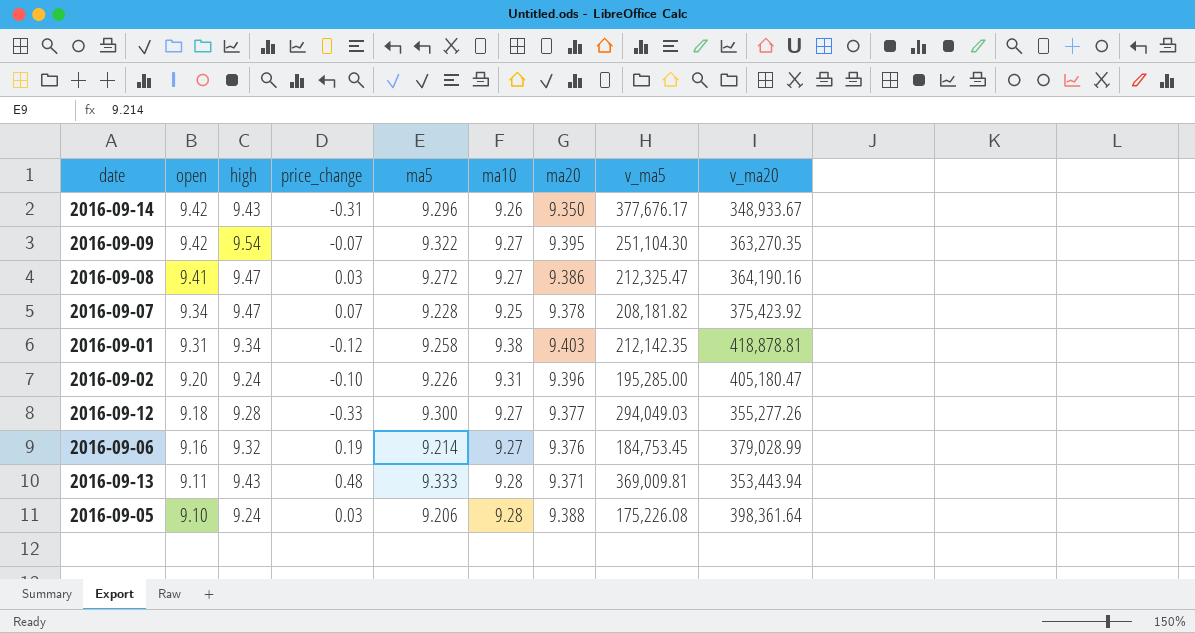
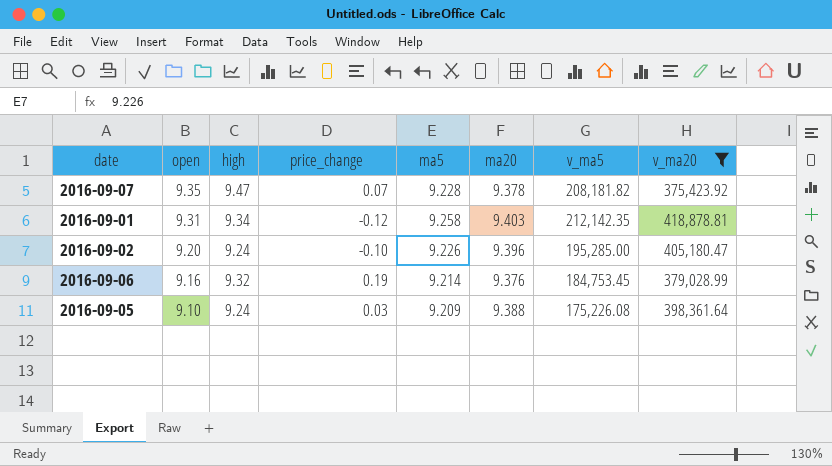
filter: none -> v_ma20 >= 375,423.92
column ma10 | position: 6 -> none
2016-09-07 | open: 9.34 -> 9.35
2016-09-05 | ma5: 9.206 -> 9.209

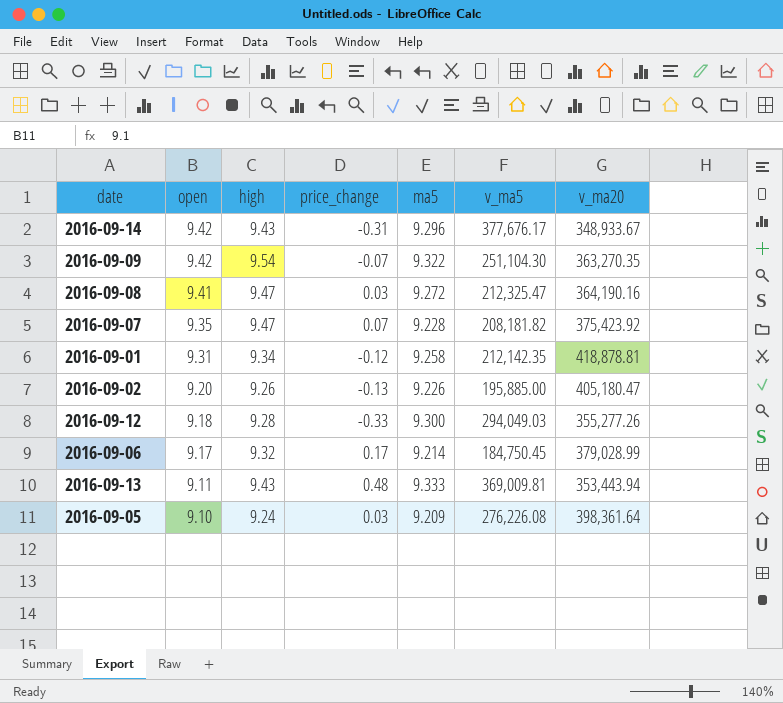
filter: v_ma20 >= 375,423.92 -> none
column ma20 | position: 6 -> none
2016-09-02 | high: 9.24 -> 9.26
2016-09-02 | price_change: -0.10 -> -0.13
2016-09-02 | v_ma5: 195,285.00 -> 195,885.00
2016-09-06 | open: 9.16 -> 9.17
2016-09-06 | price_change: 0.19 -> 0.17
2016-09-06 | v_ma5: 184,753.45 -> 184,750.45
2016-09-05 | v_ma5: 175,226.08 -> 276,226.08

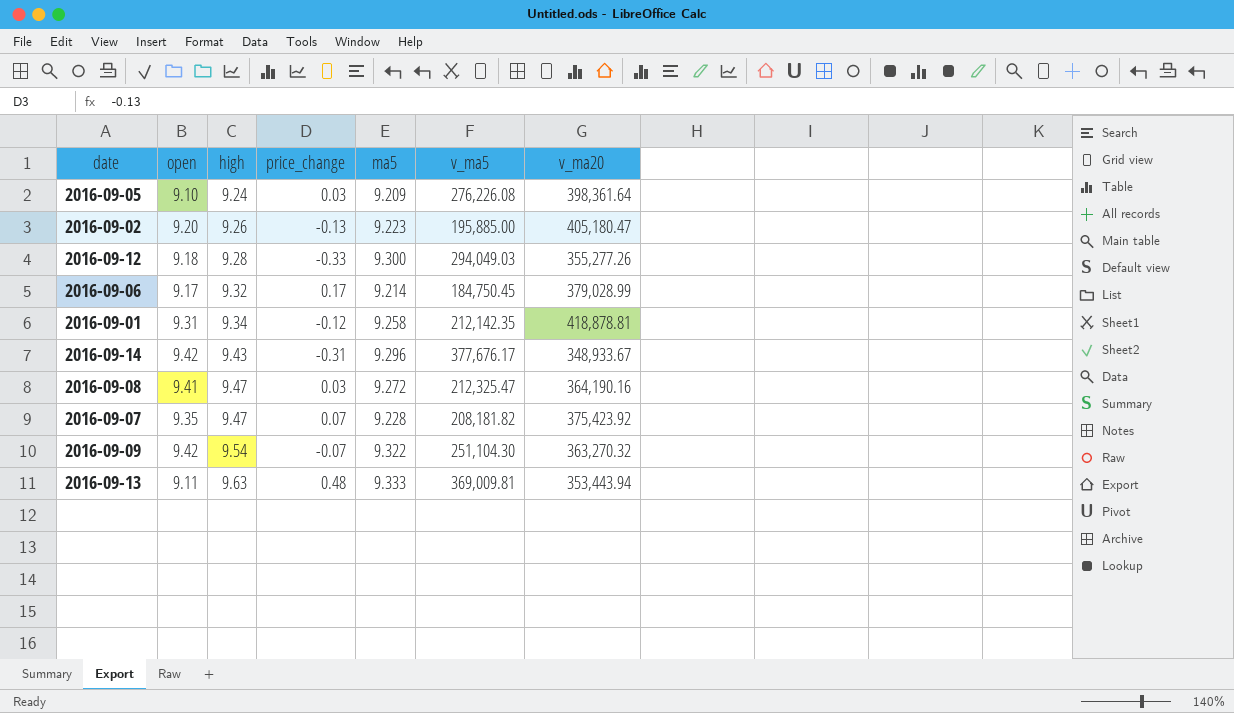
row order: open descending -> high ascending
2016-09-02 | ma5: 9.226 -> 9.223
2016-09-09 | v_ma20: 363,270.35 -> 363,270.32
2016-09-13 | high: 9.43 -> 9.63

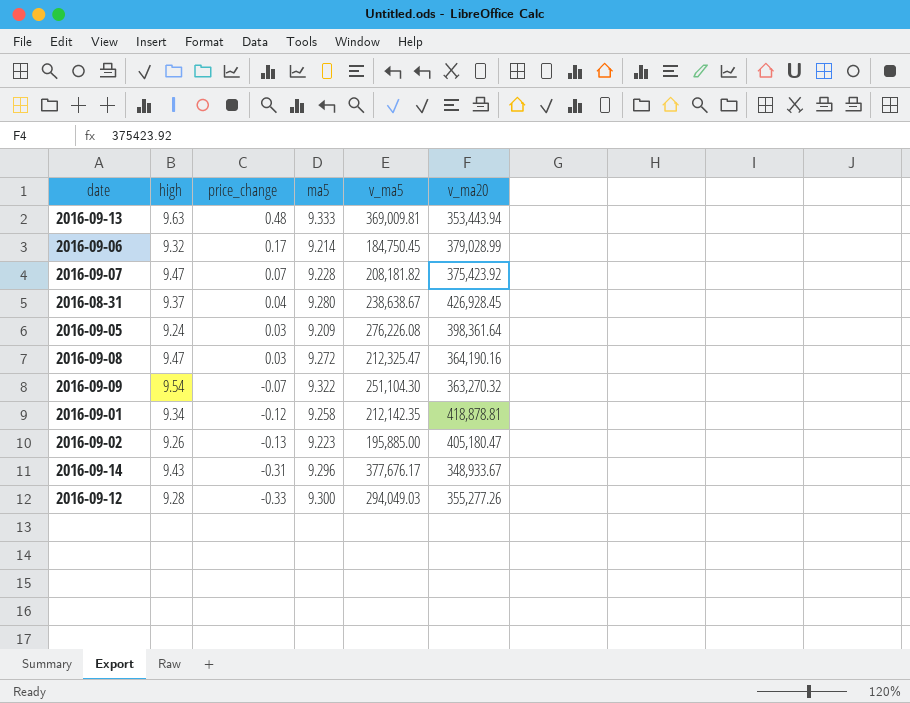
row order: high ascending -> price_change descending
column open | position: 2 -> none
row 2016-08-31: none -> 9.37 | 0.04 | 9.280 | 238,638.67 | 426,928.45

